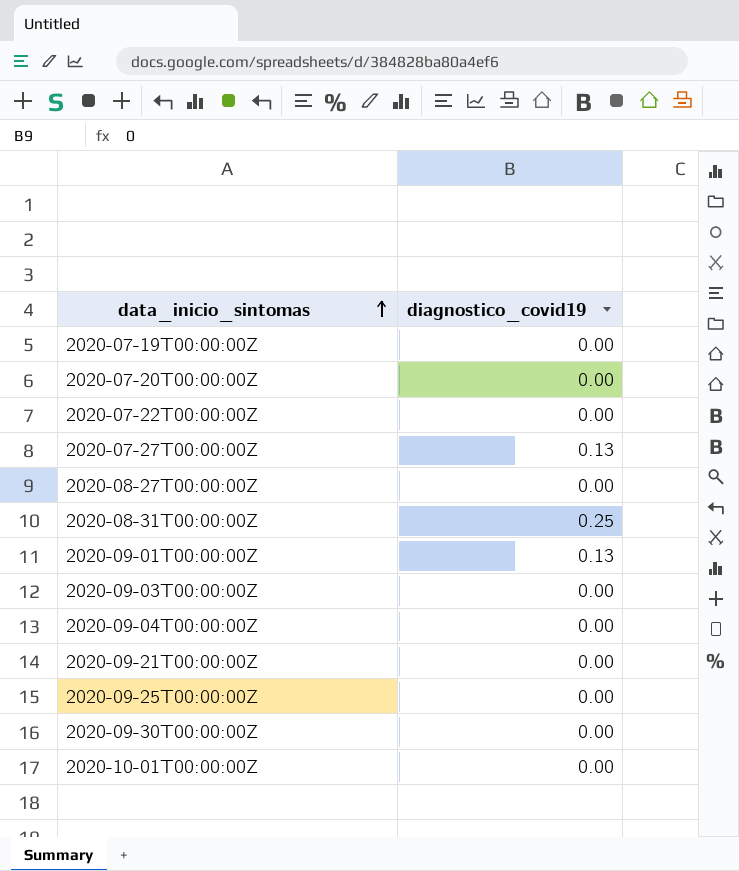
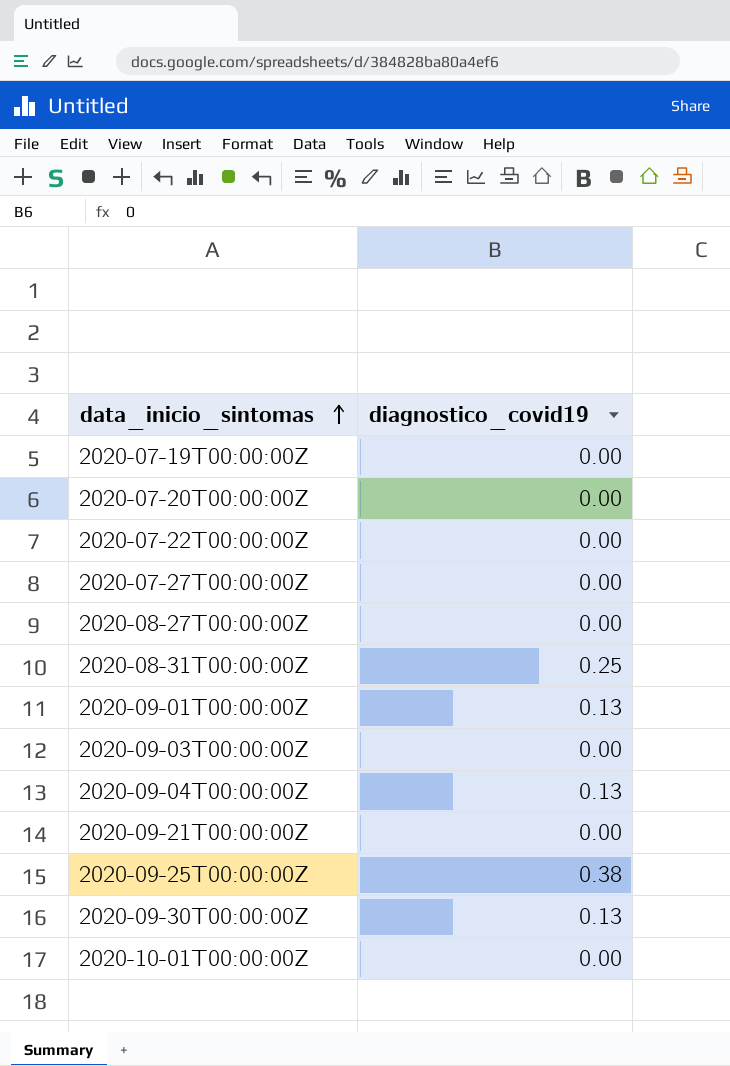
2020-07-27T00:00:00Z | diagnostico_covid19: 0.13 -> 0.00
2020-09-04T00:00:00Z | diagnostico_covid19: 0.00 -> 0.13
2020-09-25T00:00:00Z | diagnostico_covid19: 0.00 -> 0.38
2020-09-30T00:00:00Z | diagnostico_covid19: 0.00 -> 0.13

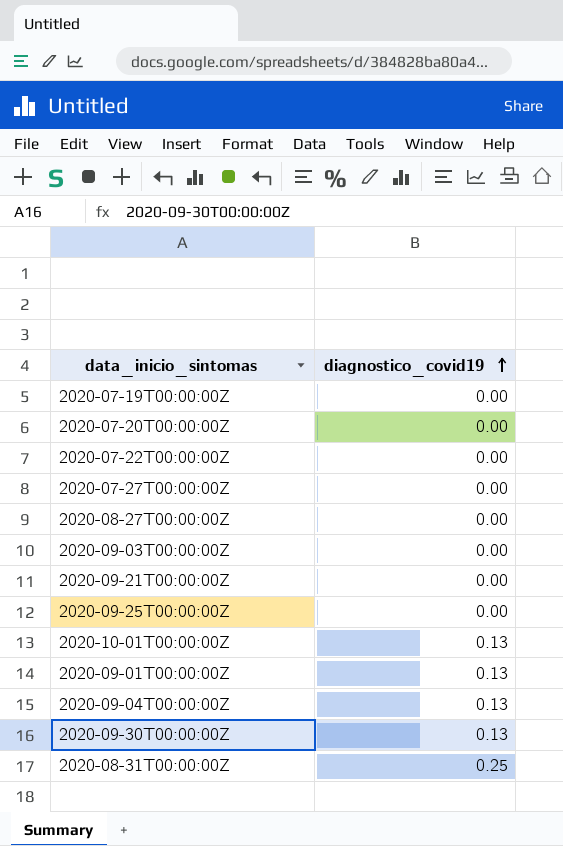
row order: data_inicio_sintomas ascending -> diagnostico_covid19 ascending
2020-09-25T00:00:00Z | diagnostico_covid19: 0.38 -> 0.00
2020-10-01T00:00:00Z | diagnostico_covid19: 0.00 -> 0.13

